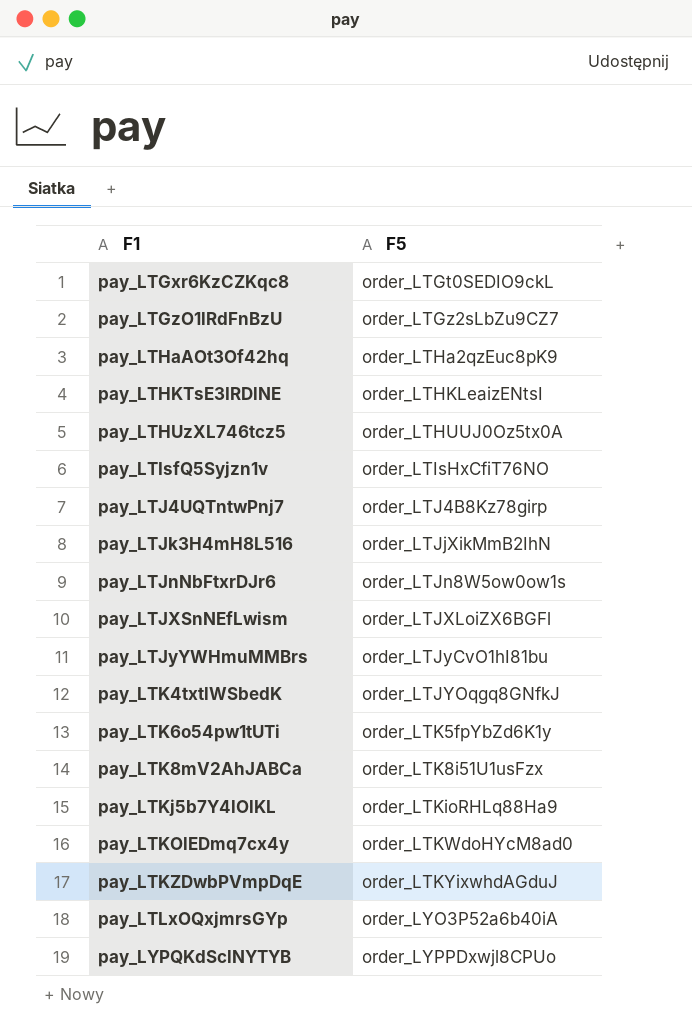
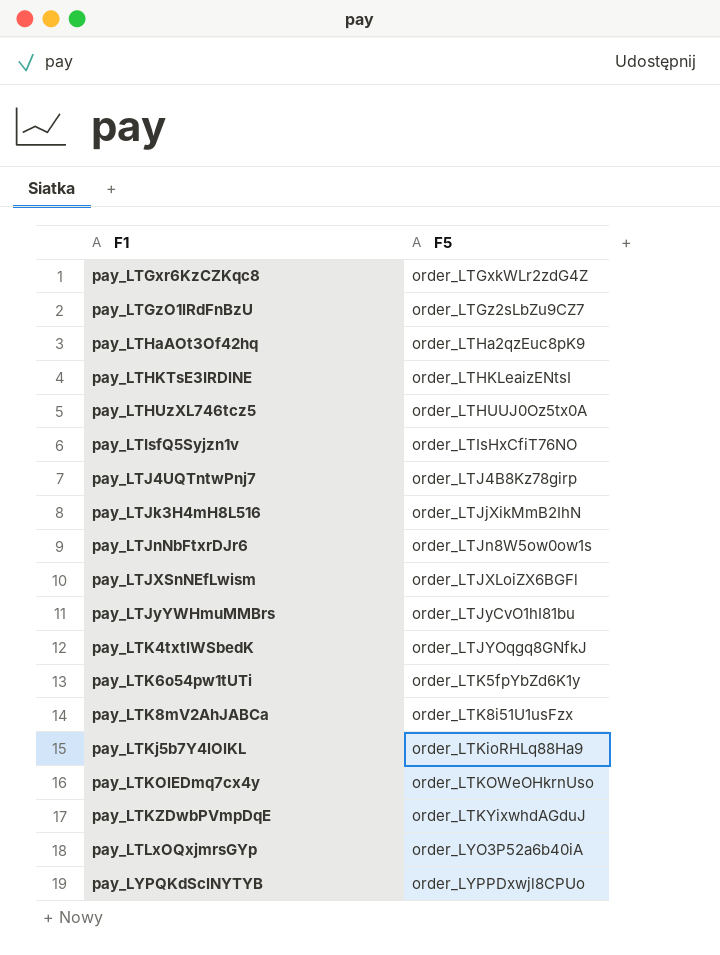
pay_LTGxr6KzCZKqc8 | F5: order_LTGt0SEDIO9ckL -> order_LTGxkWLr2zdG4Z
pay_LTKOlEDmq7cx4y | F5: order_LTKWdoHYcM8ad0 -> order_LTKOWeOHkrnUso

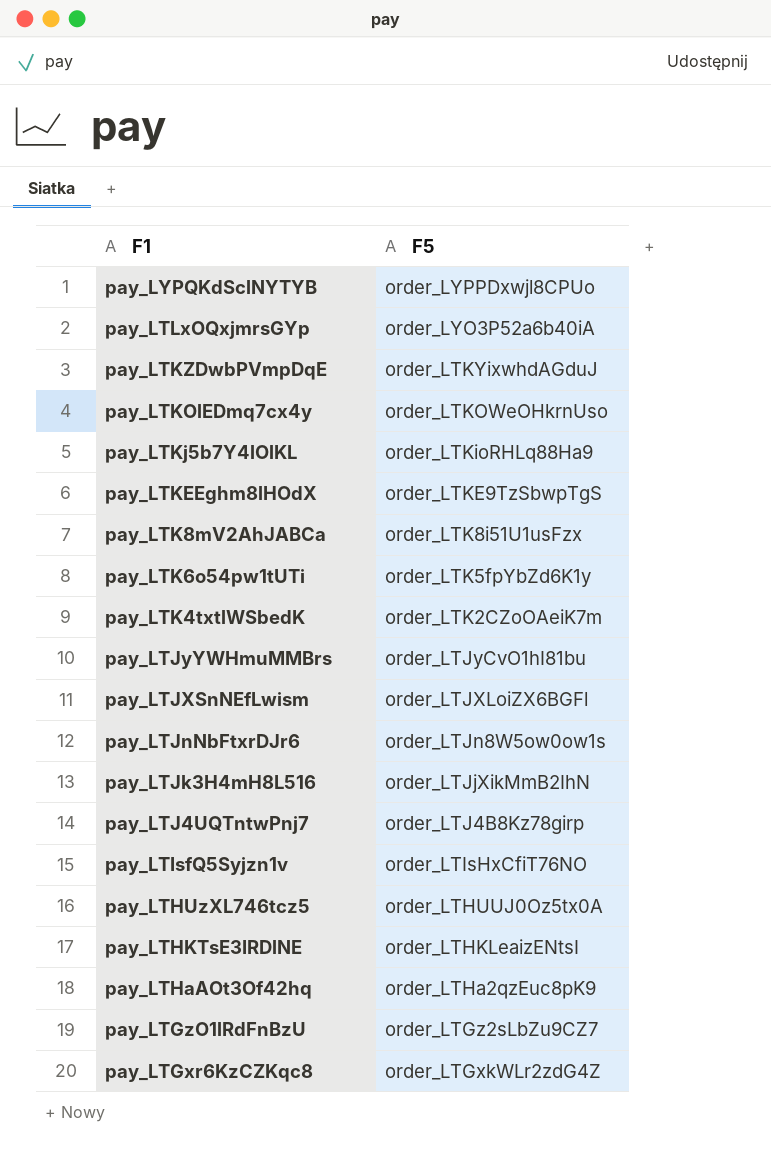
row order: F1 ascending -> F1 descending
row pay_LTKEEghm8lHOdX: none -> order_LTKE9TzSbwpTgS
pay_LTK4txtlWSbedK | F5: order_LTJYOqgq8GNfkJ -> order_LTK2CZoOAeiK7m

